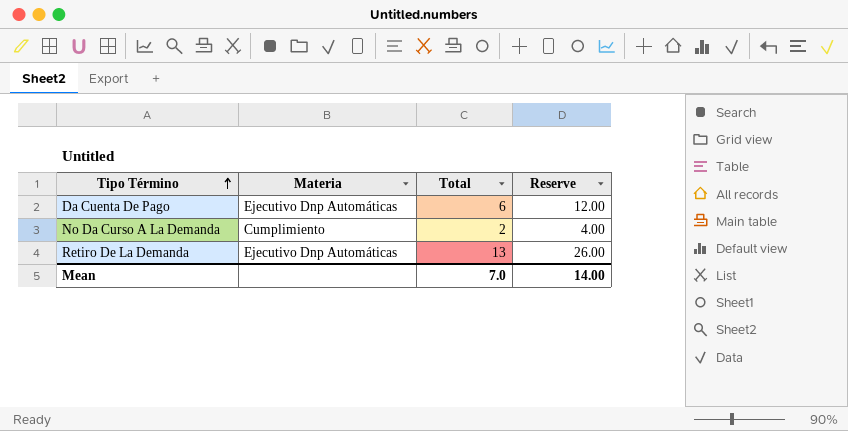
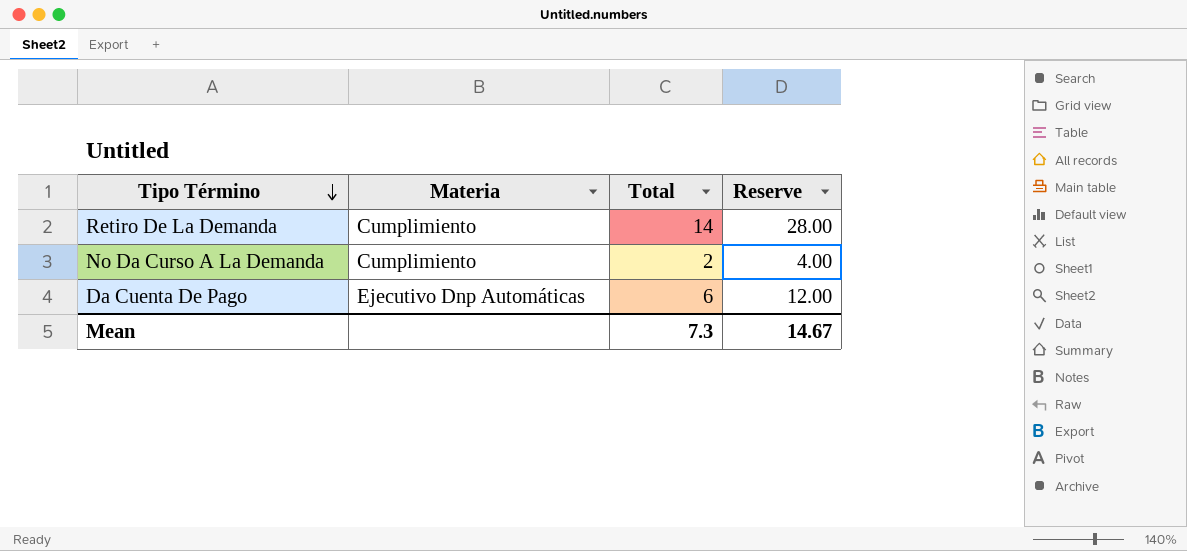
row order: Tipo Término ascending -> Tipo Término descending
Retiro De La Demanda | Materia: Ejecutivo Dnp Automáticas -> Cumplimiento
Retiro De La Demanda | Total: 13 -> 14
Retiro De La Demanda | Reserve: 26.00 -> 28.00
Mean | Total: 7.0 -> 7.3
Mean | Reserve: 14.00 -> 14.67

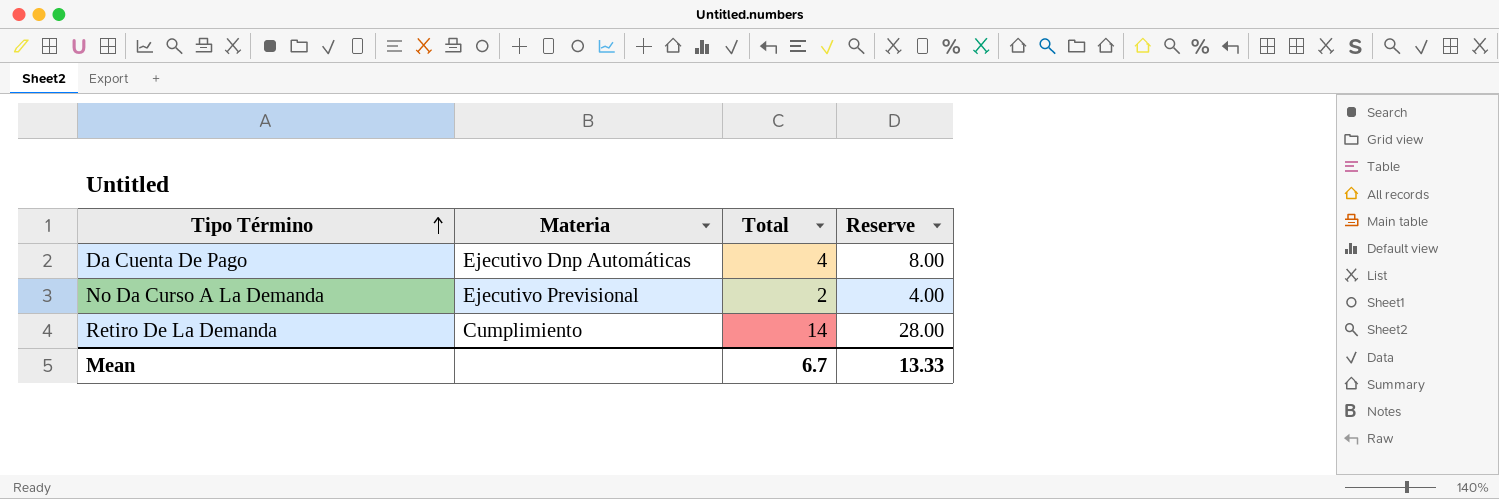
row order: Tipo Término descending -> Tipo Término ascending
Da Cuenta De Pago | Total: 6 -> 4
Da Cuenta De Pago | Reserve: 12.00 -> 8.00
No Da Curso A La Demanda | Materia: Cumplimiento -> Ejecutivo Previsional
Mean | Total: 7.3 -> 6.7
Mean | Reserve: 14.67 -> 13.33

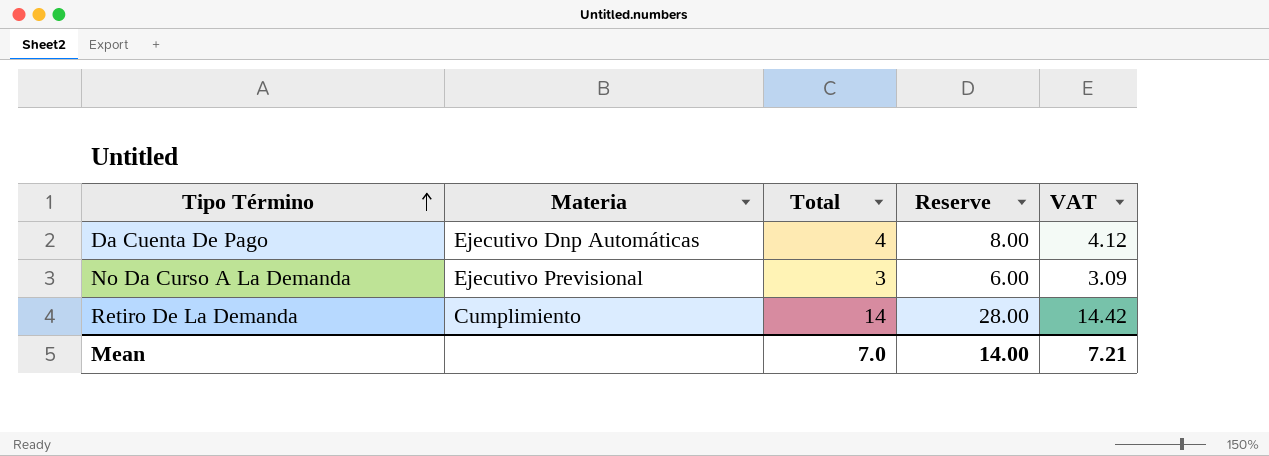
column VAT | formula: none -> [Total] * 1.03
No Da Curso A La Demanda | Total: 2 -> 3
No Da Curso A La Demanda | Reserve: 4.00 -> 6.00
Mean | Total: 6.7 -> 7.0
Mean | Reserve: 13.33 -> 14.00

